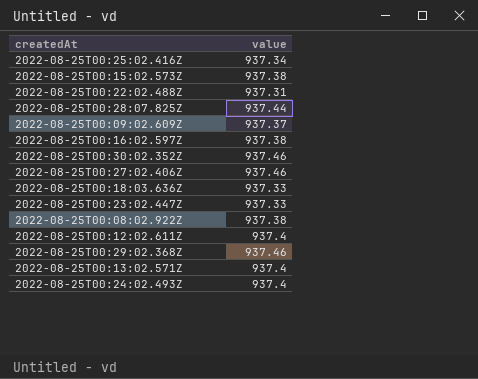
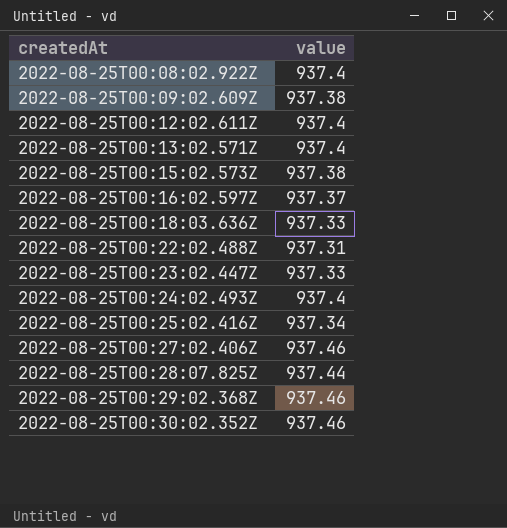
row order: none -> createdAt ascending
2022-08-25T00:08:02.922Z | value: 937.38 -> 937.4
2022-08-25T00:09:02.609Z | value: 937.37 -> 937.38
2022-08-25T00:16:02.597Z | value: 937.38 -> 937.37

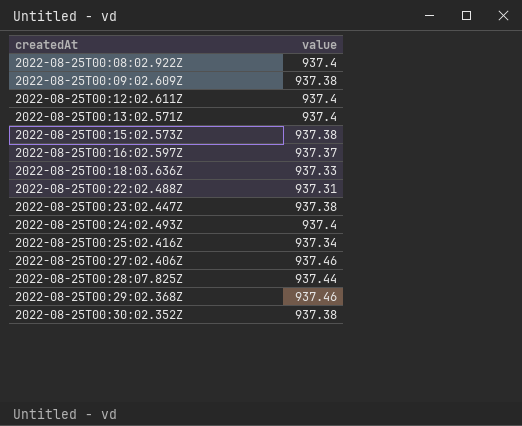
2022-08-25T00:23:02.447Z | value: 937.33 -> 937.38
2022-08-25T00:30:02.352Z | value: 937.46 -> 937.38

